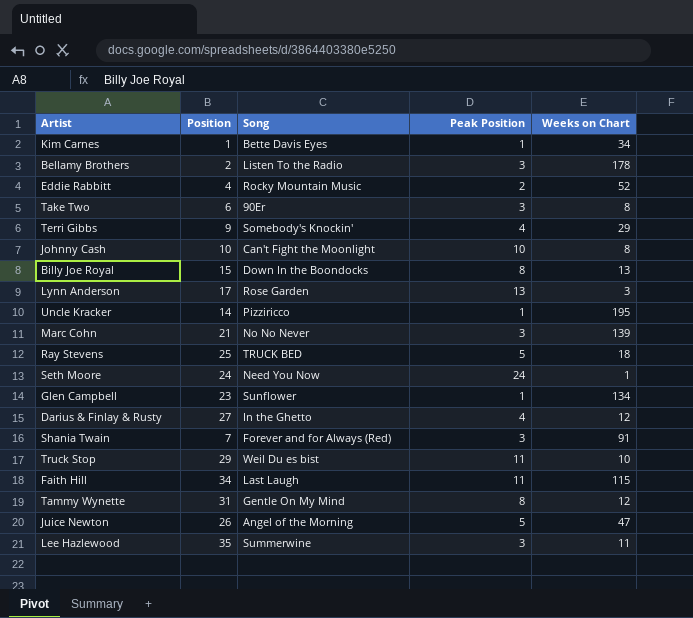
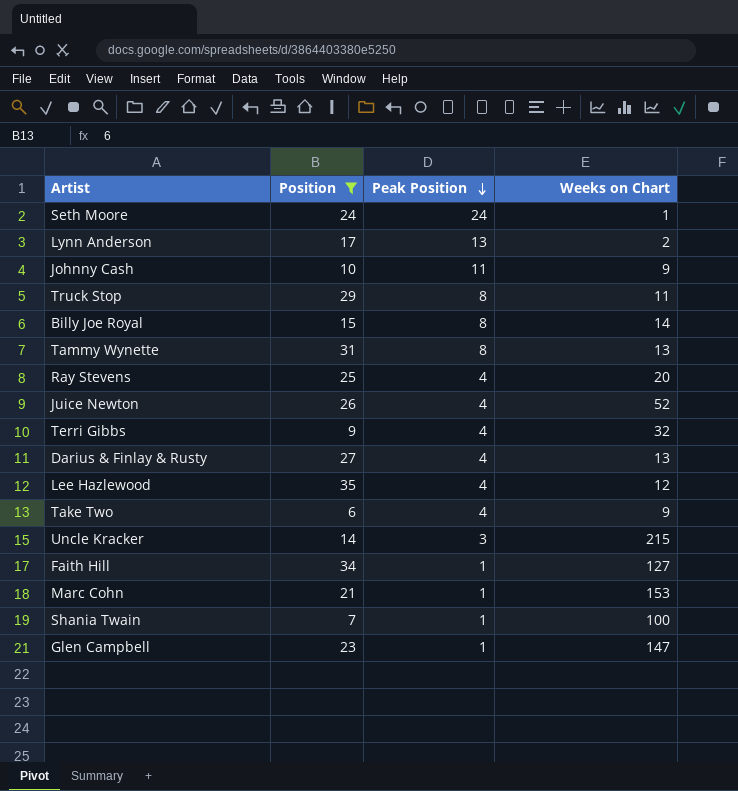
filter: none -> Position >= 6
row order: none -> Peak Position descending
column Song | position: 3 -> none
Lynn Anderson | Weeks on Chart: 3 -> 2
Johnny Cash | Peak Position: 10 -> 11
Johnny Cash | Weeks on Chart: 8 -> 9
Truck Stop | Peak Position: 11 -> 8
Truck Stop | Weeks on Chart: 10 -> 11
Billy Joe Royal | Weeks on Chart: 13 -> 14
Tammy Wynette | Weeks on Chart: 12 -> 13
Ray Stevens | Peak Position: 5 -> 4
Ray Stevens | Weeks on Chart: 18 -> 20
Juice Newton | Peak Position: 5 -> 4
Juice Newton | Weeks on Chart: 47 -> 52
Terri Gibbs | Weeks on Chart: 29 -> 32
Darius & Finlay & Rusty | Weeks on Chart: 12 -> 13
Lee Hazlewood | Peak Position: 3 -> 4
Lee Hazlewood | Weeks on Chart: 11 -> 12
Take Two | Peak Position: 3 -> 4
Take Two | Weeks on Chart: 8 -> 9
Uncle Kracker | Peak Position: 1 -> 3
Uncle Kracker | Weeks on Chart: 195 -> 215
Faith Hill | Peak Position: 11 -> 1
Faith Hill | Weeks on Chart: 115 -> 127
Marc Cohn | Peak Position: 3 -> 1
Marc Cohn | Weeks on Chart: 139 -> 153
Shania Twain | Peak Position: 3 -> 1
Shania Twain | Weeks on Chart: 91 -> 100
Glen Campbell | Weeks on Chart: 134 -> 147

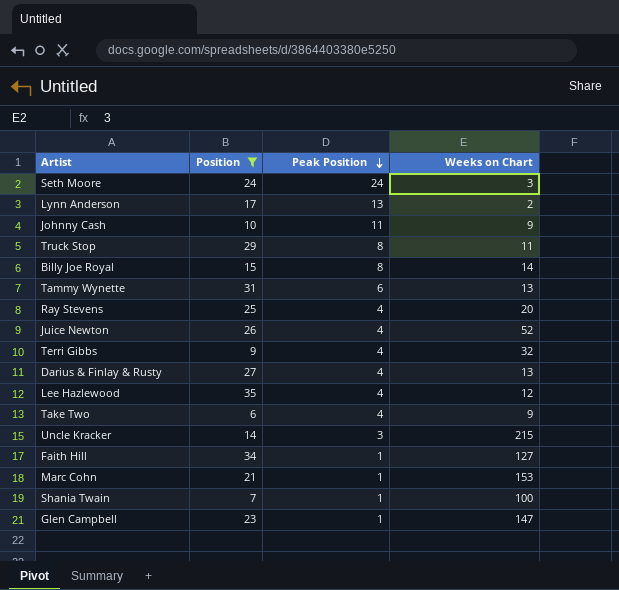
Seth Moore | Weeks on Chart: 1 -> 3
Tammy Wynette | Peak Position: 8 -> 6

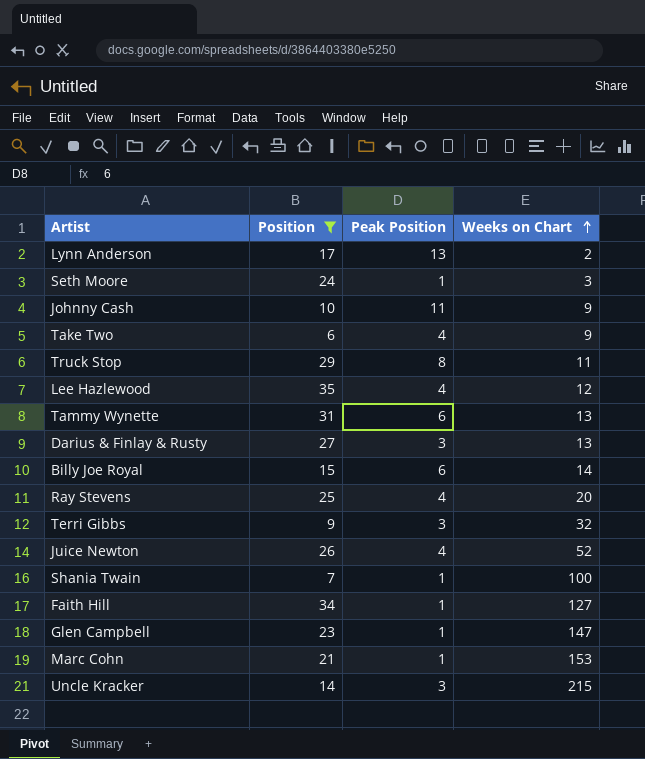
row order: Peak Position descending -> Weeks on Chart ascending
Seth Moore | Peak Position: 24 -> 1
Darius & Finlay & Rusty | Peak Position: 4 -> 3
Billy Joe Royal | Peak Position: 8 -> 6
Terri Gibbs | Peak Position: 4 -> 3

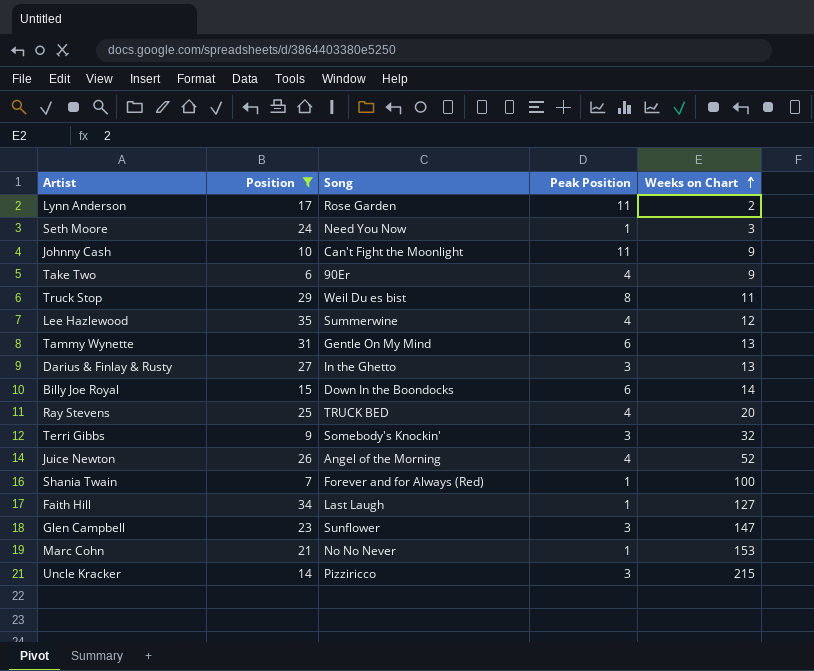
column Song | position: none -> 3
Lynn Anderson | Peak Position: 13 -> 11
Glen Campbell | Peak Position: 1 -> 3

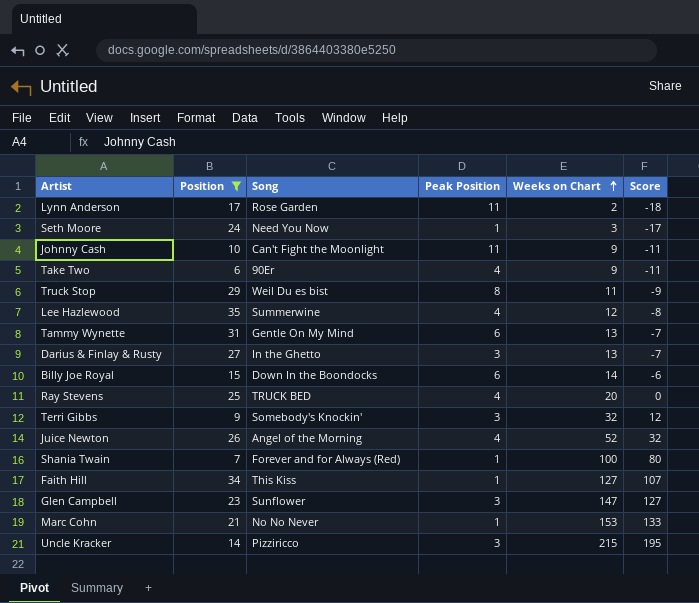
column Score | formula: none -> [Weeks on Chart] - 20
Faith Hill | Song: Last Laugh -> This Kiss

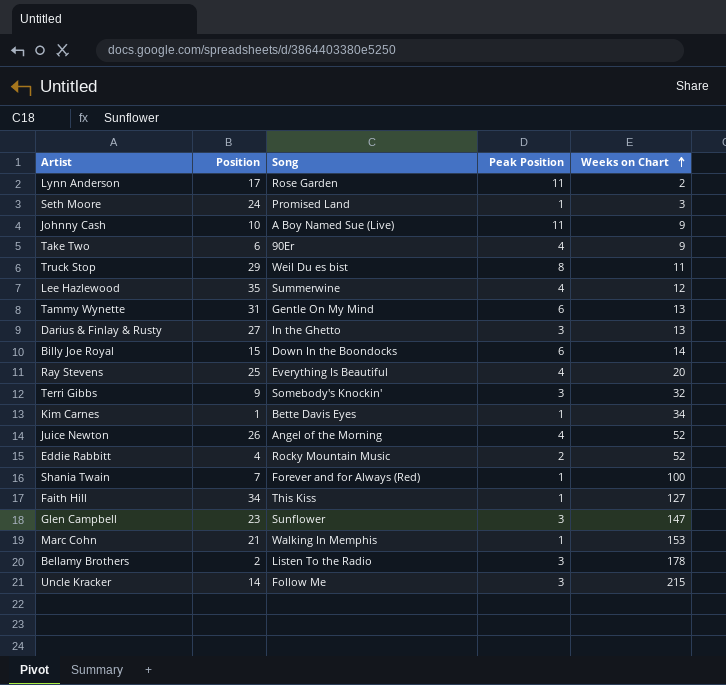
filter: Position >= 6 -> none
column Score | formula: [Weeks on Chart] - 20 -> none
Seth Moore | Song: Need You Now -> Promised Land
Johnny Cash | Song: Can't Fight the Moonlight -> A Boy Named Sue (Live)
Ray Stevens | Song: TRUCK BED -> Everything Is Beautiful
Marc Cohn | Song: No No Never -> Walking In Memphis
Uncle Kracker | Song: Pizziricco -> Follow Me

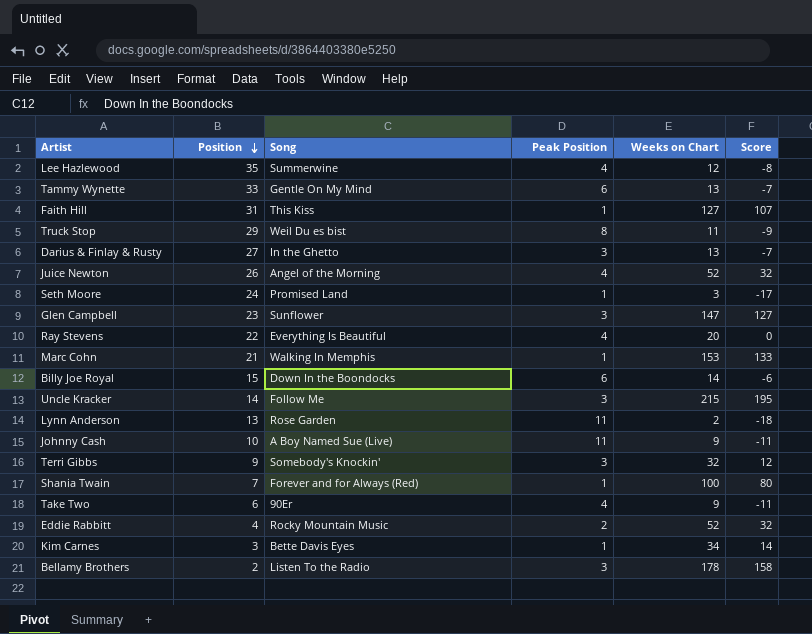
row order: Weeks on Chart ascending -> Position descending
column Score | formula: none -> [Weeks on Chart] - 20
Tammy Wynette | Position: 31 -> 33
Faith Hill | Position: 34 -> 31
Ray Stevens | Position: 25 -> 22
Lynn Anderson | Position: 17 -> 13
Kim Carnes | Position: 1 -> 3

